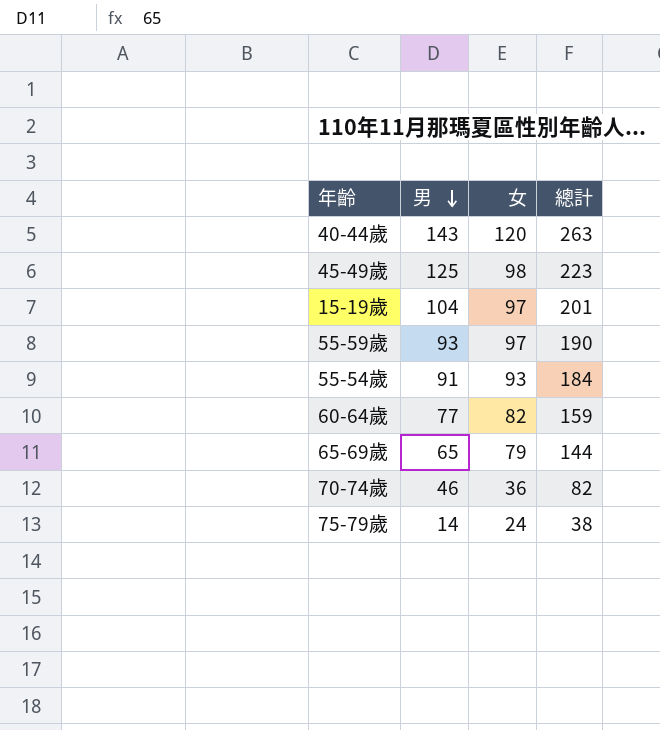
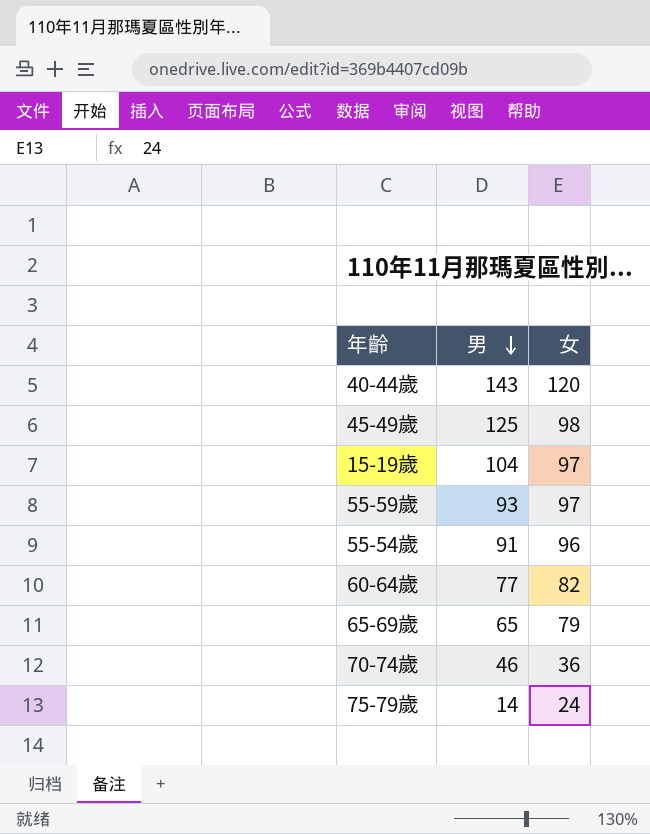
column 總計 | formula: [男] + [女] -> none
55-54歲 | 女: 93 -> 96

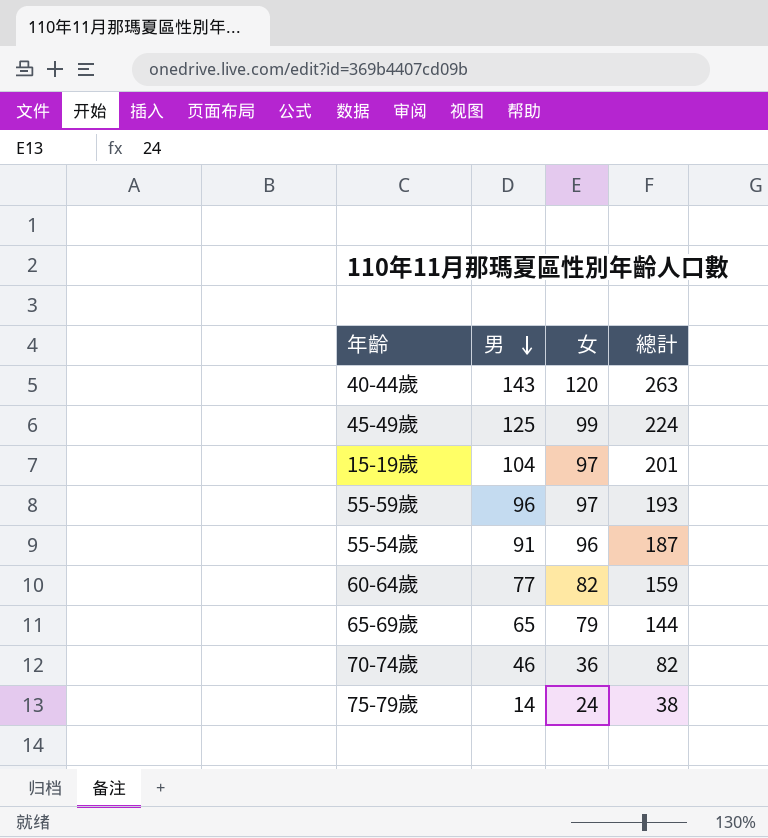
column 總計 | formula: none -> [男] + [女]
45-49歲 | 女: 98 -> 99
55-59歲 | 男: 93 -> 96

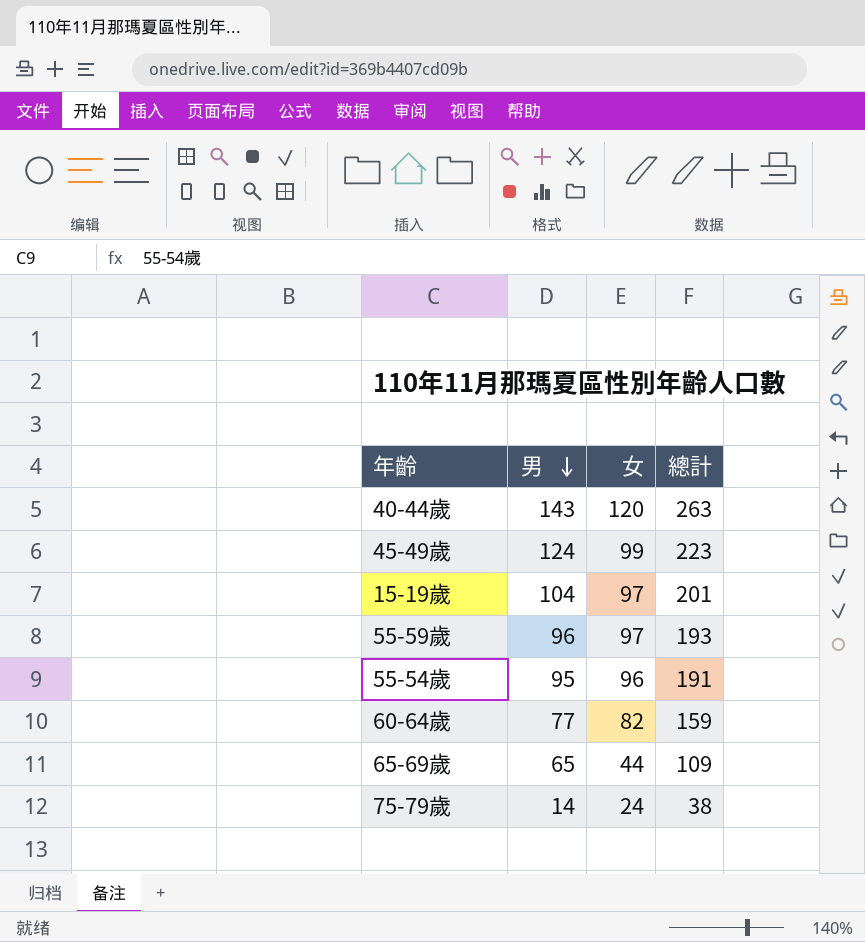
row 70-74歲: 46 | 36 | 82 -> none
45-49歲 | 男: 125 -> 124
45-49歲 | 總計: 224 -> 223
55-54歲 | 男: 91 -> 95
55-54歲 | 總計: 187 -> 191
65-69歲 | 女: 79 -> 44
65-69歲 | 總計: 144 -> 109

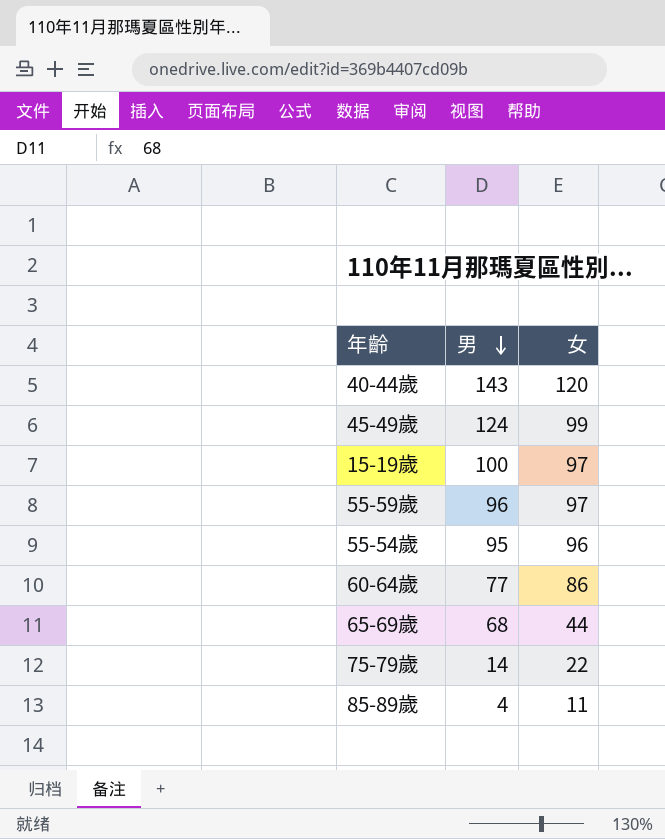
column 總計 | formula: [男] + [女] -> none
15-19歲 | 男: 104 -> 100
60-64歲 | 女: 82 -> 86
65-69歲 | 男: 65 -> 68
75-79歲 | 女: 24 -> 22
row 85-89歲: none -> 4 | 11

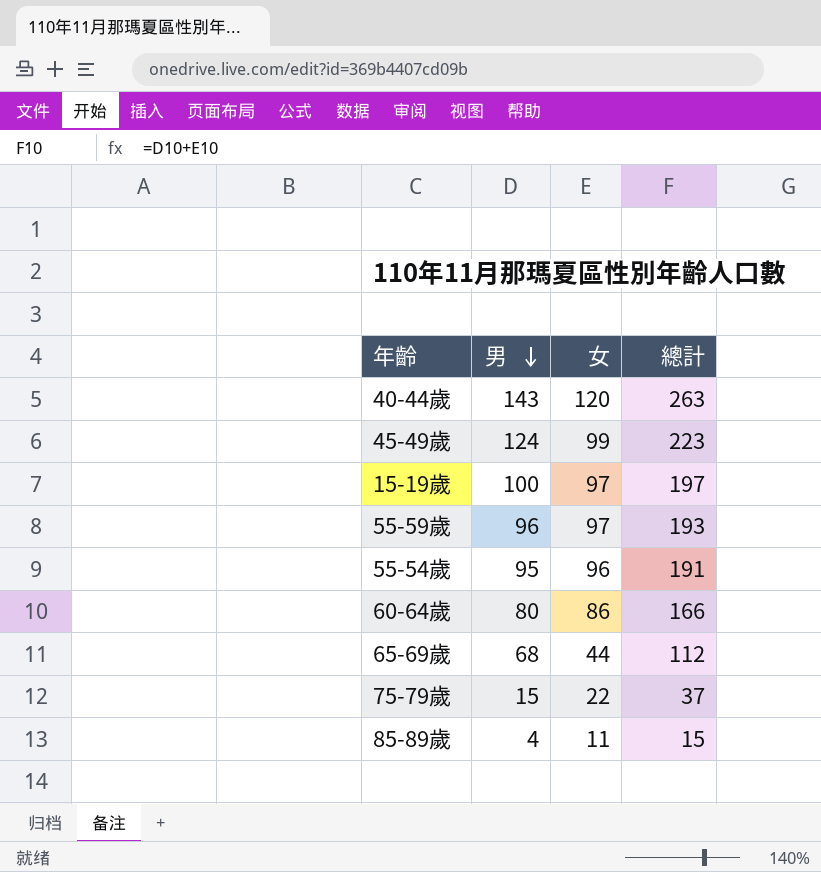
column 總計 | formula: none -> [男] + [女]
60-64歲 | 男: 77 -> 80
75-79歲 | 男: 14 -> 15

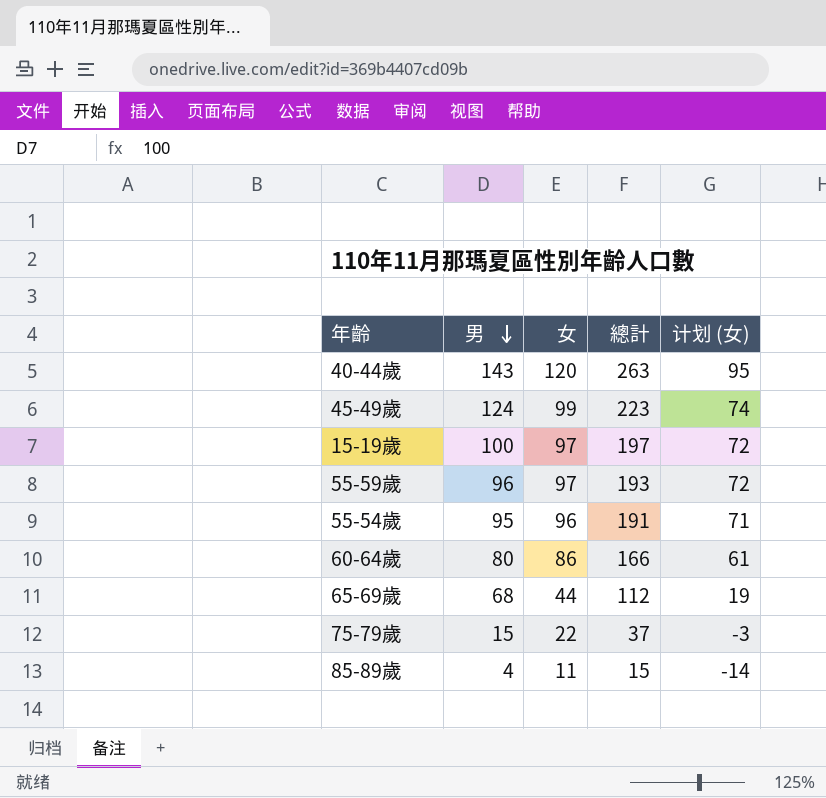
column 计划 (女) | formula: none -> [女] - 25

